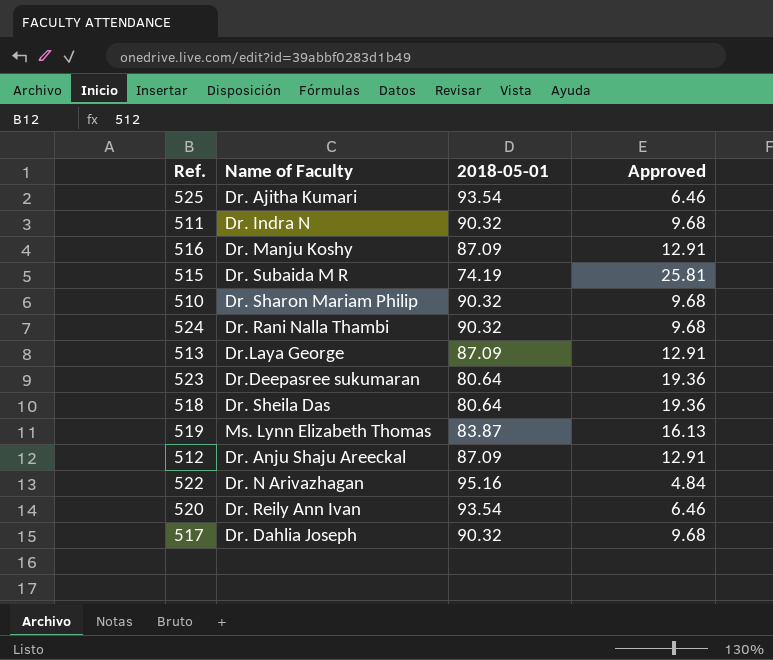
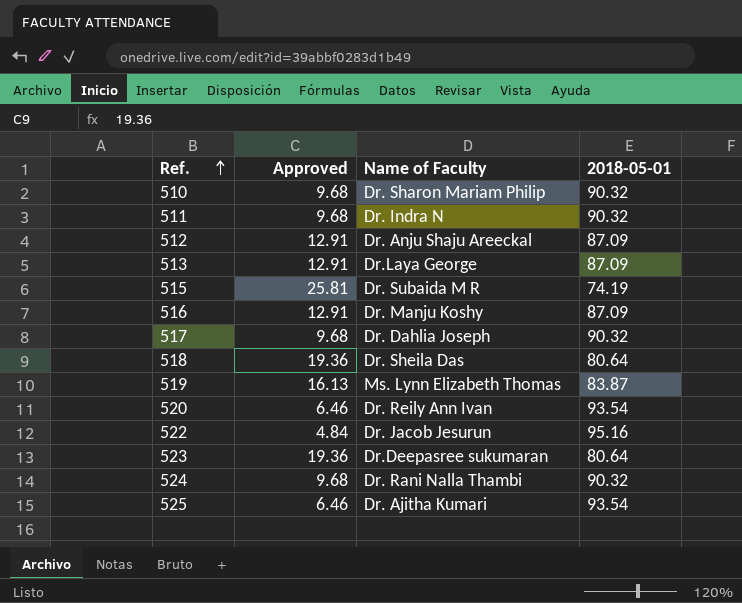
row order: none -> Ref. ascending
column Approved | position: 4 -> 2
522 | Name of Faculty: Dr. N Arivazhagan -> Dr. Jacob Jesurun

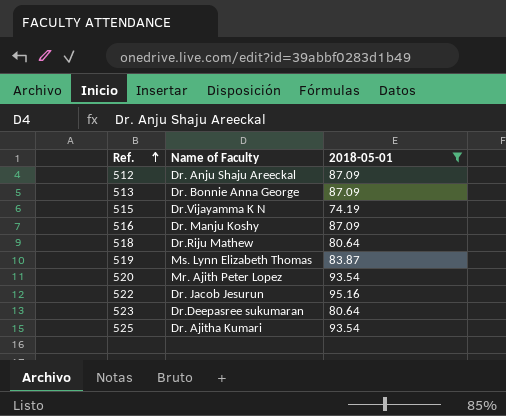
filter: none -> 2018-05-01 != 90.32
column Approved | position: 2 -> none
513 | Name of Faculty: Dr.Laya George -> Dr. Bonnie Anna George
515 | Name of Faculty: Dr. Subaida M R -> Dr.Vijayamma K N
518 | Name of Faculty: Dr. Sheila Das -> Dr.Riju Mathew
520 | Name of Faculty: Dr. Reily Ann Ivan -> Mr. Ajith Peter Lopez

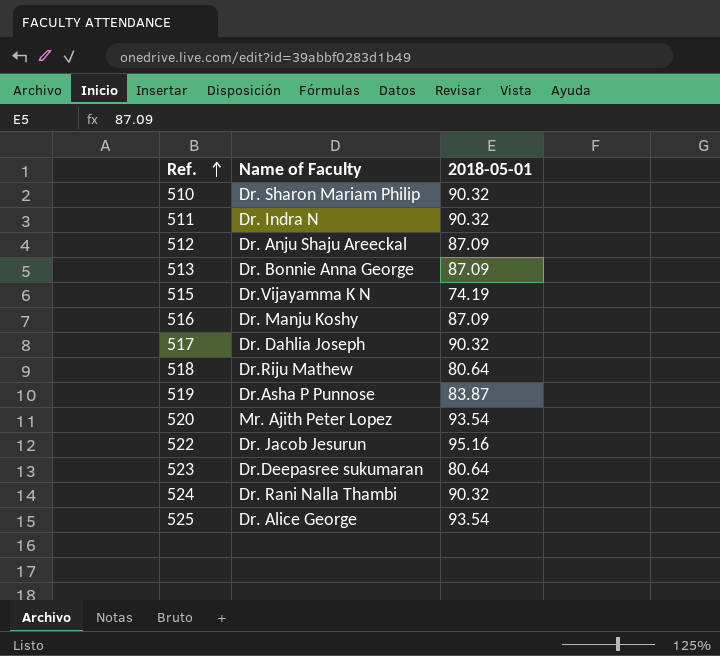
filter: 2018-05-01 != 90.32 -> none
519 | Name of Faculty: Ms. Lynn Elizabeth Thomas -> Dr.Asha P Punnose
525 | Name of Faculty: Dr. Ajitha Kumari -> Dr. Alice George

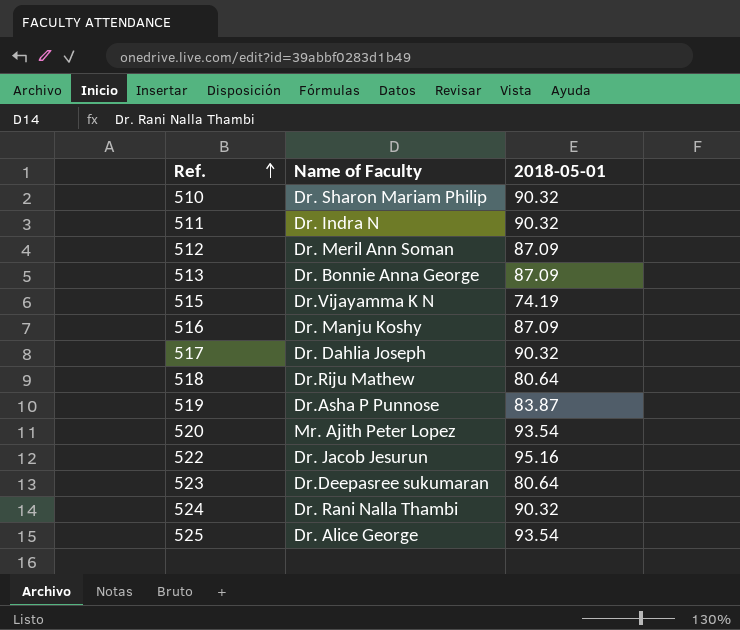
512 | Name of Faculty: Dr. Anju Shaju Areeckal -> Dr. Meril Ann Soman

